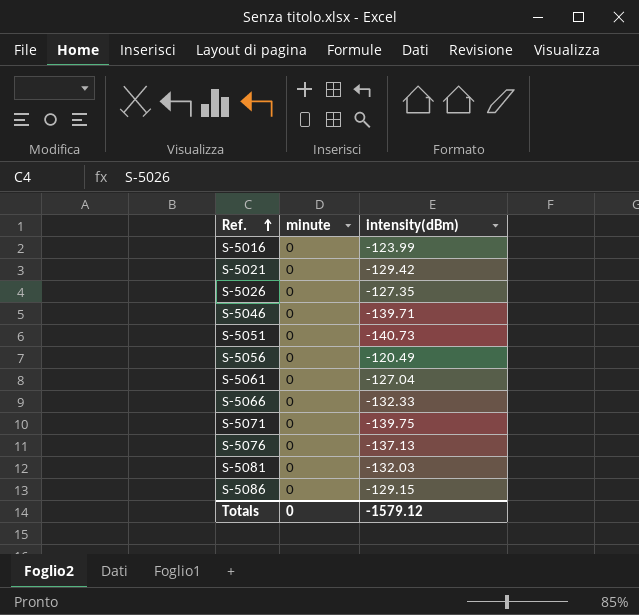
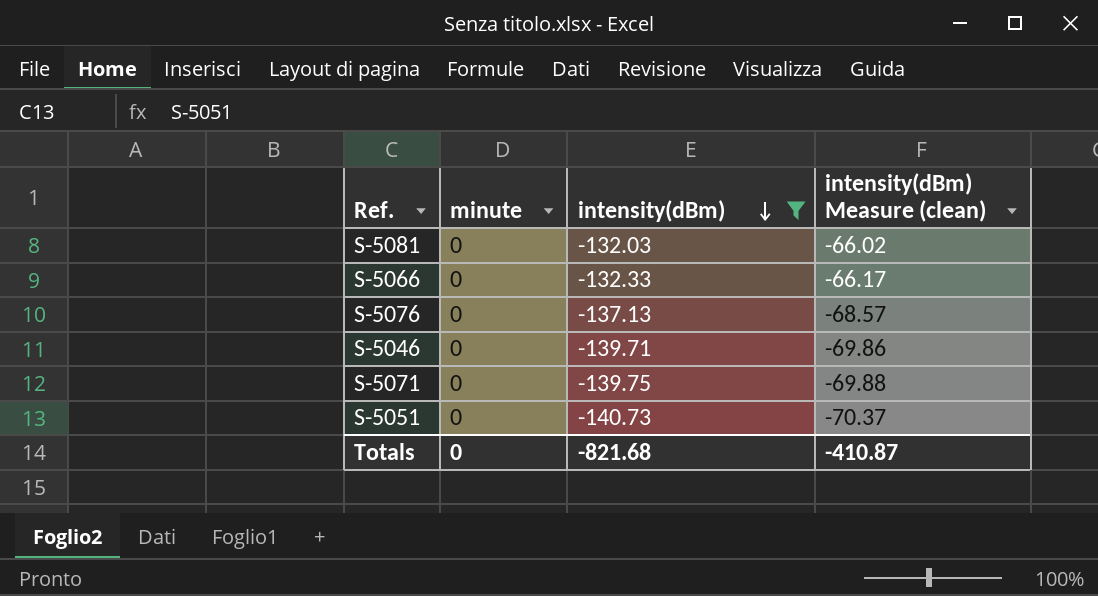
filter: none -> intensity(dBm) <= -132.03
row order: Ref. ascending -> intensity(dBm) descending
column intensity(dBm) Measure (clean) | formula: none -> [intensity(dBm)] * 0.5
Totals | intensity(dBm): -1579.12 -> -821.68

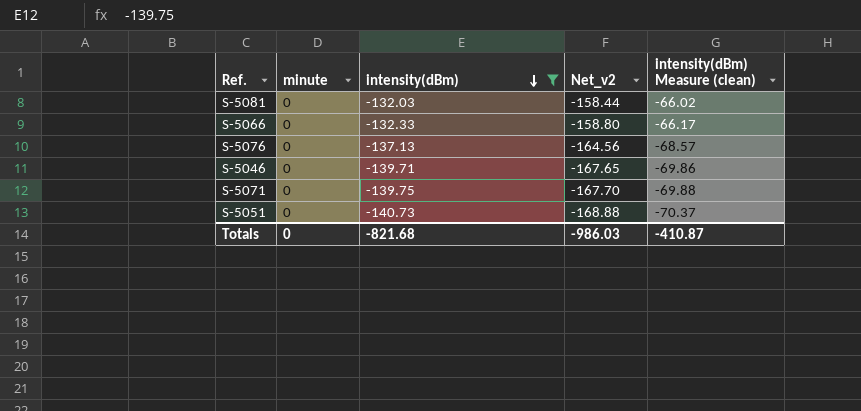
column Net_v2 | formula: none -> [intensity(dBm)] * 1.2

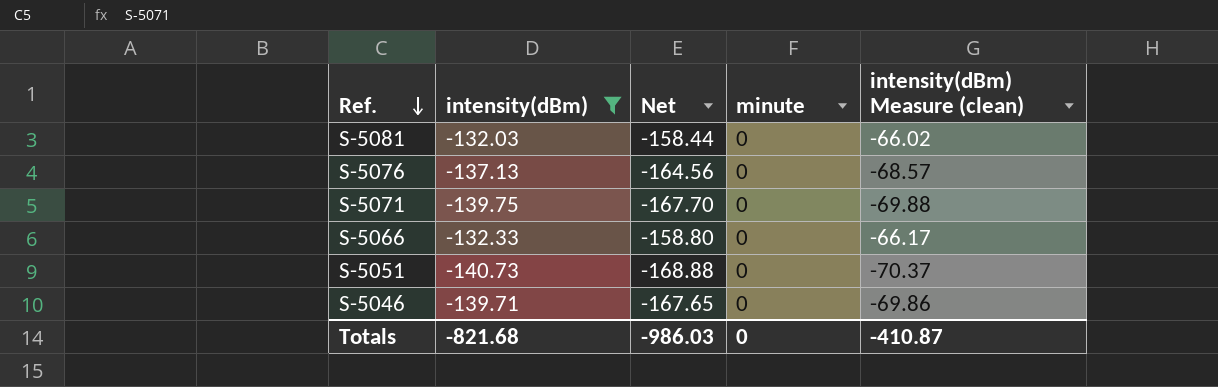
row order: intensity(dBm) descending -> Ref. descending
column name: Net_v2 -> Net
column minute | position: 2 -> 4

